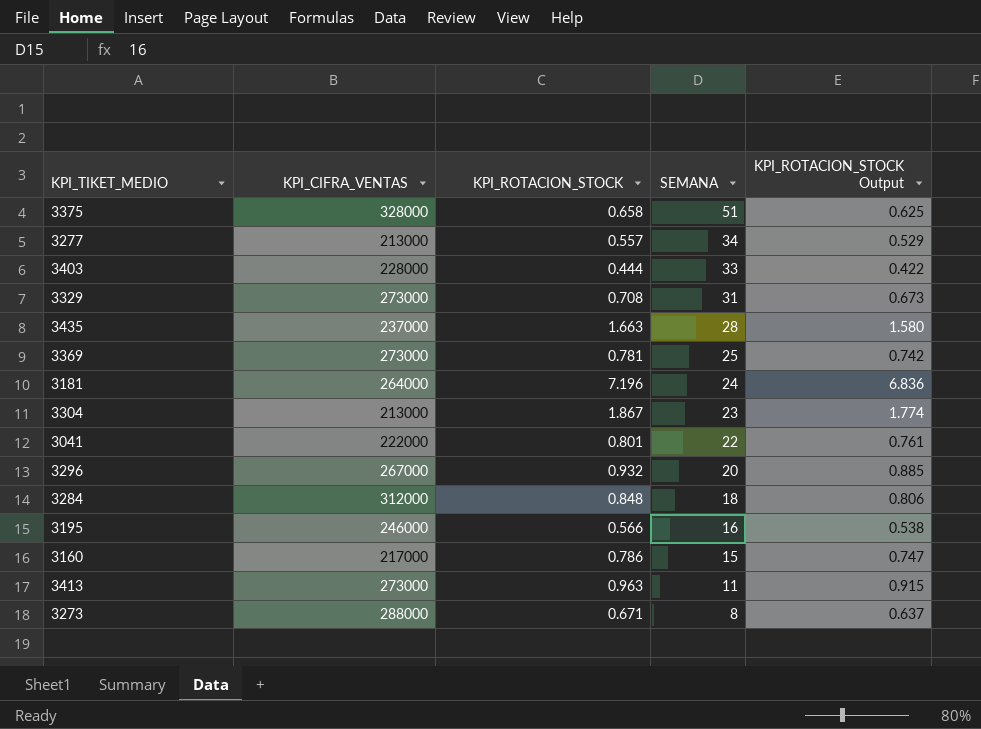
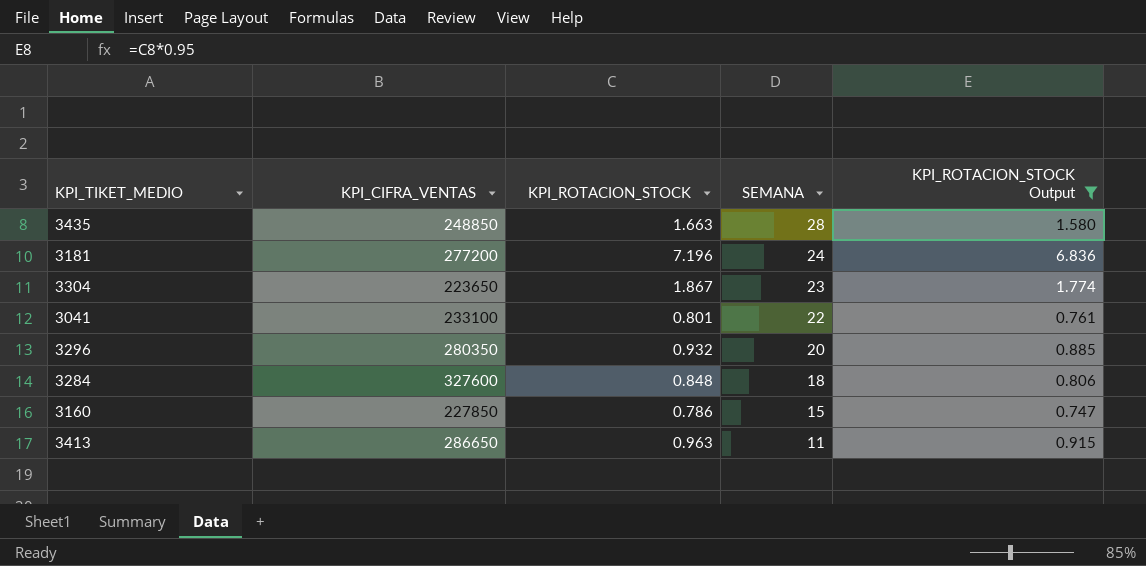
filter: none -> KPI_ROTACION_STOCK Output >= 0.747
3435 | KPI_CIFRA_VENTAS: 237000 -> 248850
3181 | KPI_CIFRA_VENTAS: 264000 -> 277200
3304 | KPI_CIFRA_VENTAS: 213000 -> 223650
3041 | KPI_CIFRA_VENTAS: 222000 -> 233100
3296 | KPI_CIFRA_VENTAS: 267000 -> 280350
3284 | KPI_CIFRA_VENTAS: 312000 -> 327600
3160 | KPI_CIFRA_VENTAS: 217000 -> 227850
3413 | KPI_CIFRA_VENTAS: 273000 -> 286650

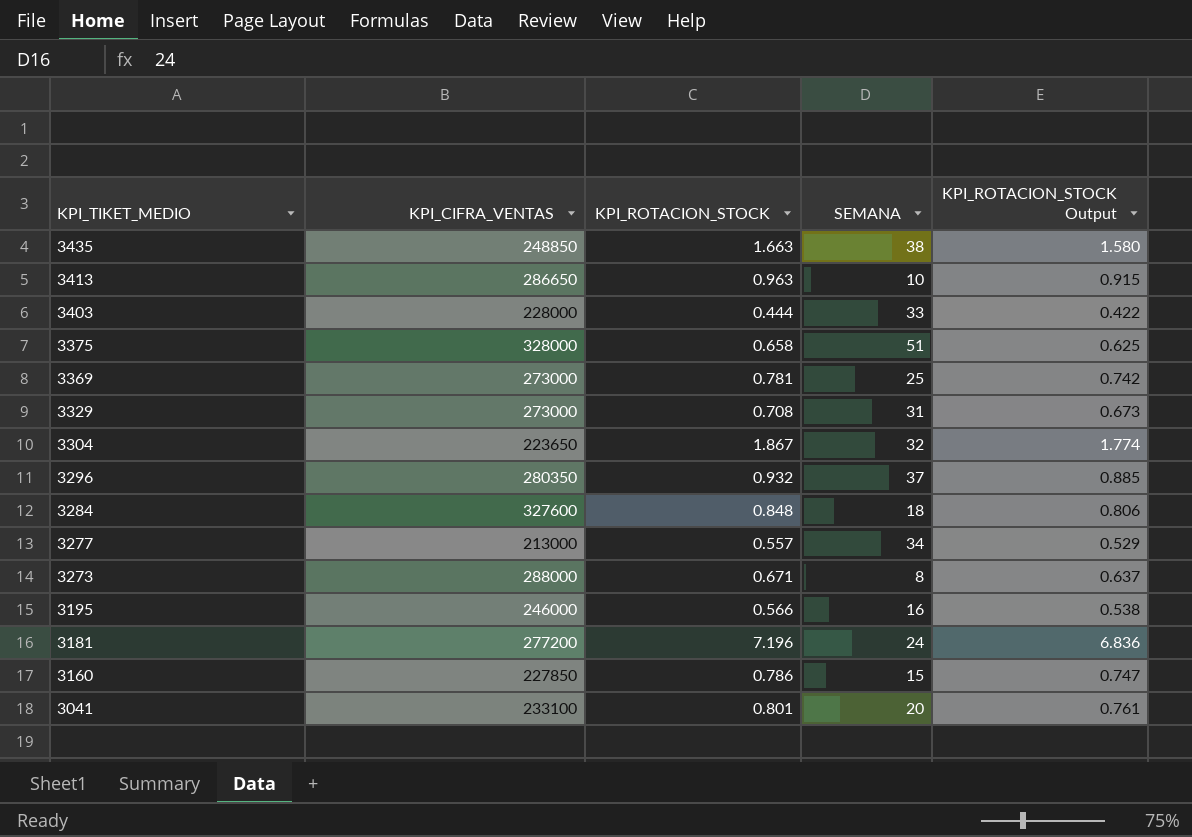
filter: KPI_ROTACION_STOCK Output >= 0.747 -> none
row order: SEMANA descending -> KPI_TIKET_MEDIO descending
3435 | SEMANA: 28 -> 38
3413 | SEMANA: 11 -> 10
3304 | SEMANA: 23 -> 32
3296 | SEMANA: 20 -> 37
3041 | SEMANA: 22 -> 20

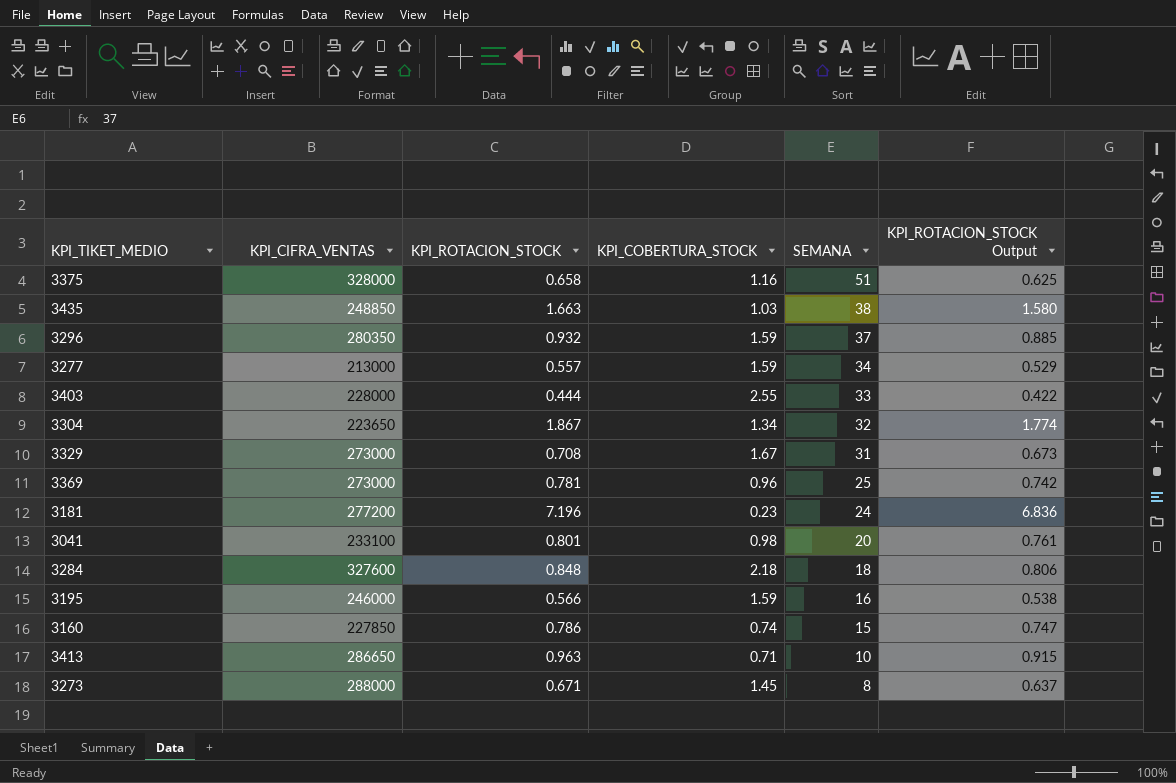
row order: KPI_TIKET_MEDIO descending -> SEMANA descending
column KPI_COBERTURA_STOCK | position: none -> 4

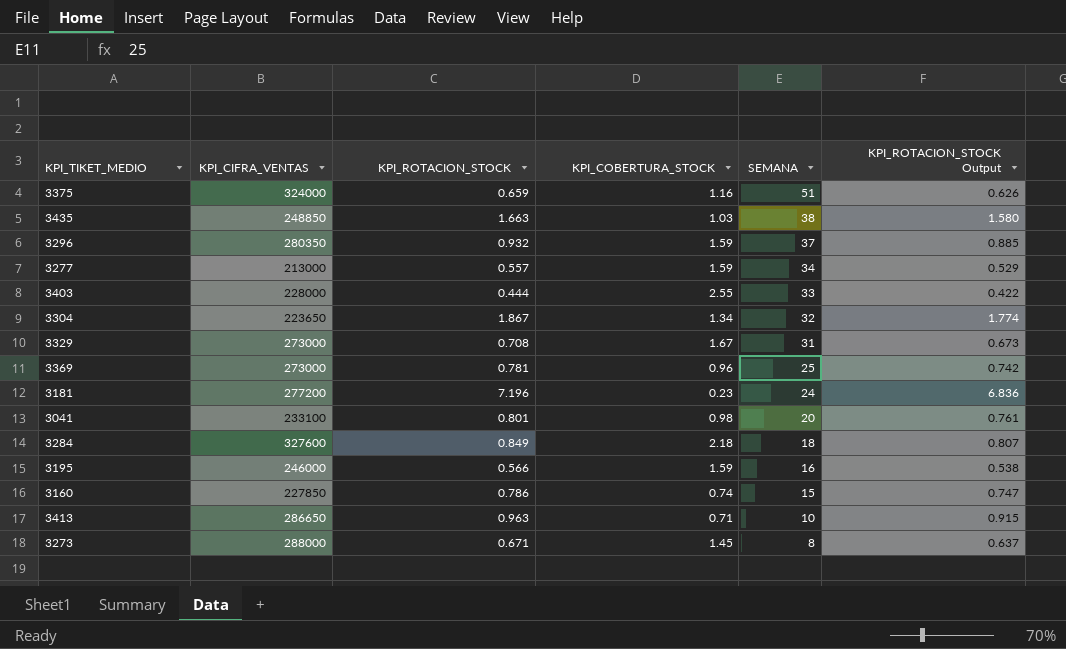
3375 | KPI_CIFRA_VENTAS: 328000 -> 324000
3375 | KPI_ROTACION_STOCK: 0.658 -> 0.659
3375 | KPI_ROTACION_STOCK Output: 0.625 -> 0.626
3284 | KPI_ROTACION_STOCK: 0.848 -> 0.849
3284 | KPI_ROTACION_STOCK Output: 0.806 -> 0.807

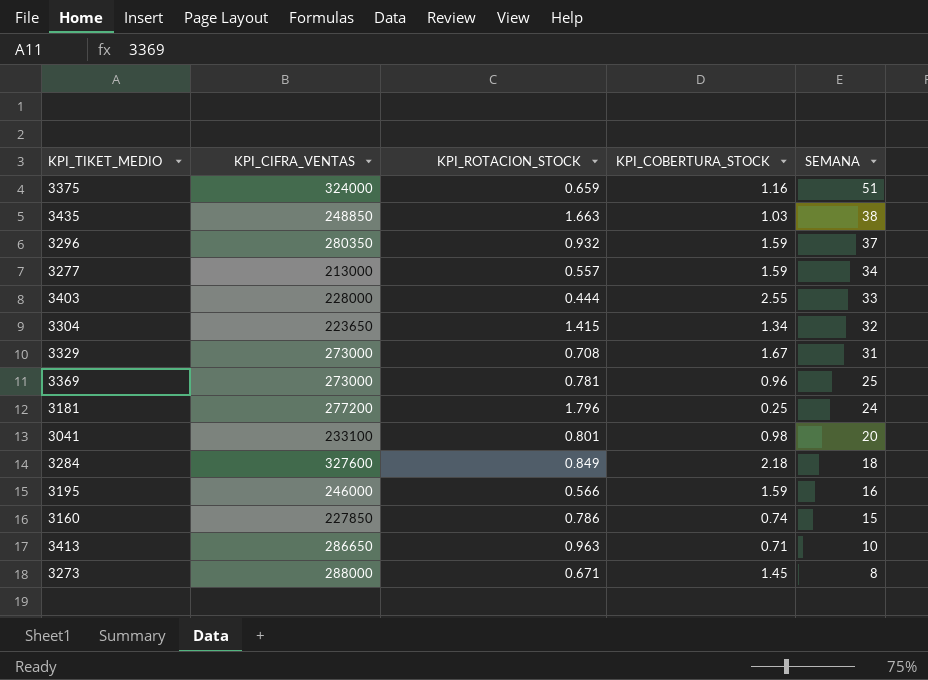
column KPI_ROTACION_STOCK Output | formula: [KPI_ROTACION_STOCK] * 0.95 -> none
3304 | KPI_ROTACION_STOCK: 1.867 -> 1.415
3181 | KPI_ROTACION_STOCK: 7.196 -> 1.796
3181 | KPI_COBERTURA_STOCK: 0.23 -> 0.25

